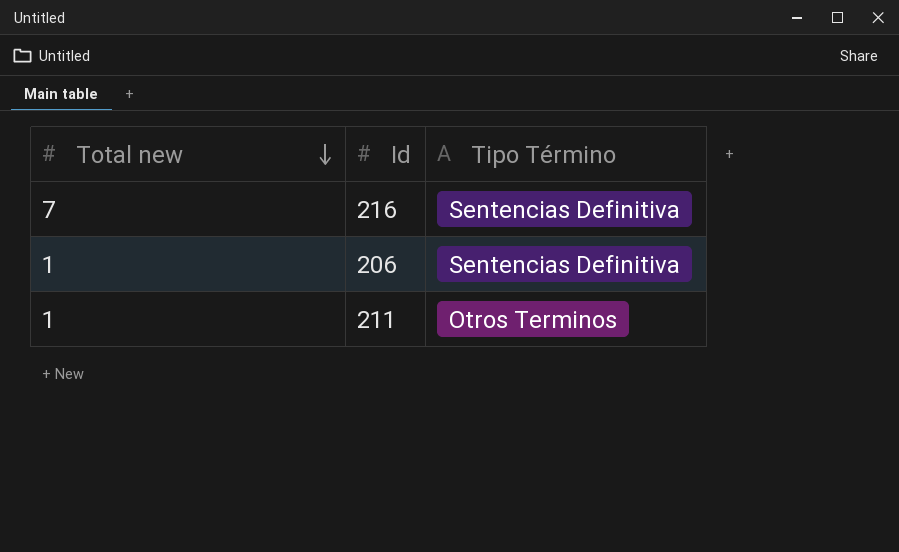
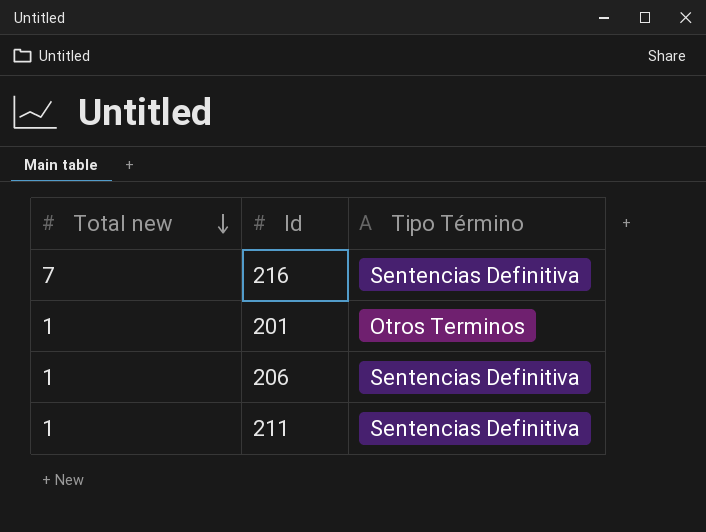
row 201: none -> 1 | Otros Terminos
211 | Tipo Término: Otros Terminos -> Sentencias Definitiva

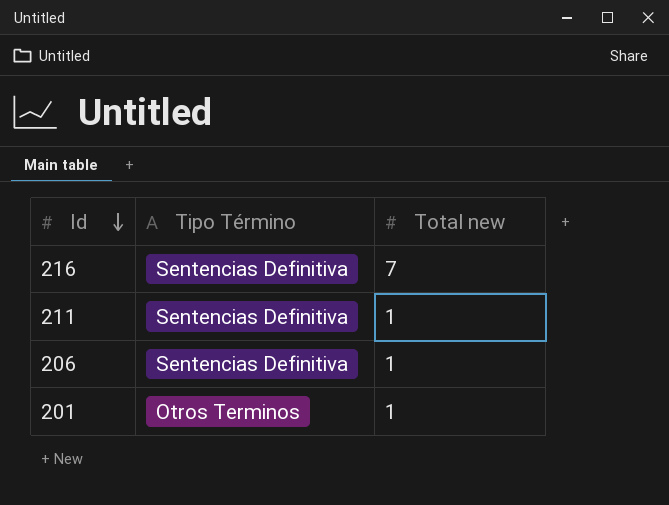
row order: Total new descending -> Id descending
column Total new | position: 1 -> 3

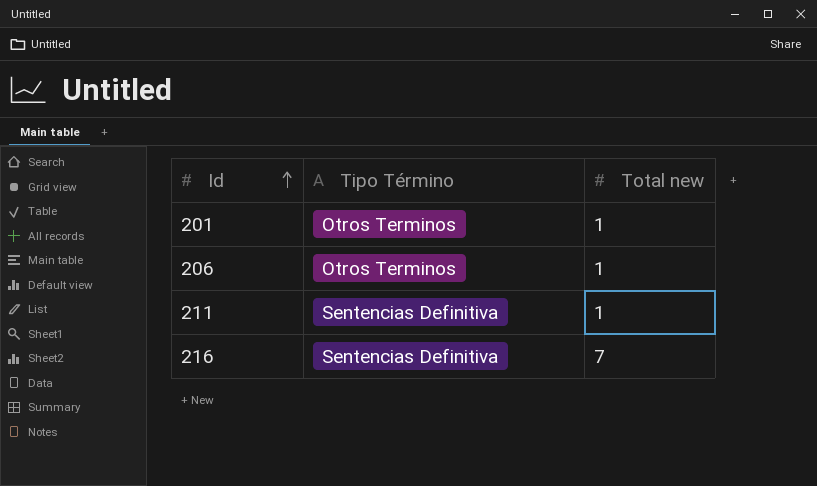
row order: Id descending -> Id ascending
206 | Tipo Término: Sentencias Definitiva -> Otros Terminos

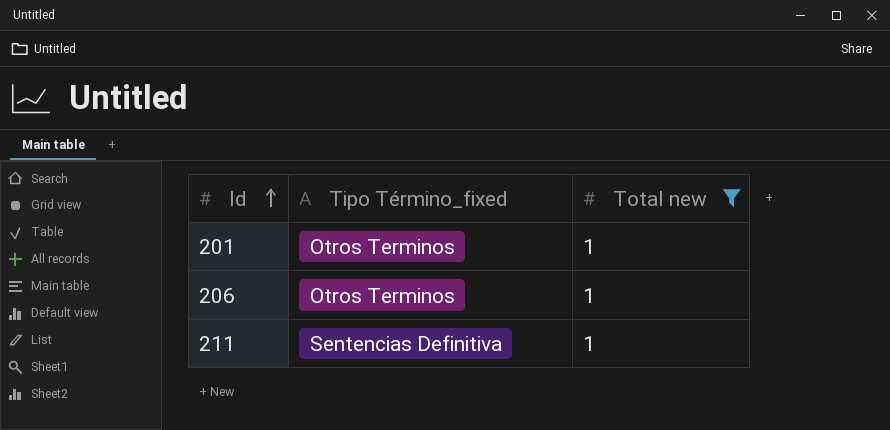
filter: none -> Total new = 1
column name: Tipo Término -> Tipo Término_fixed

